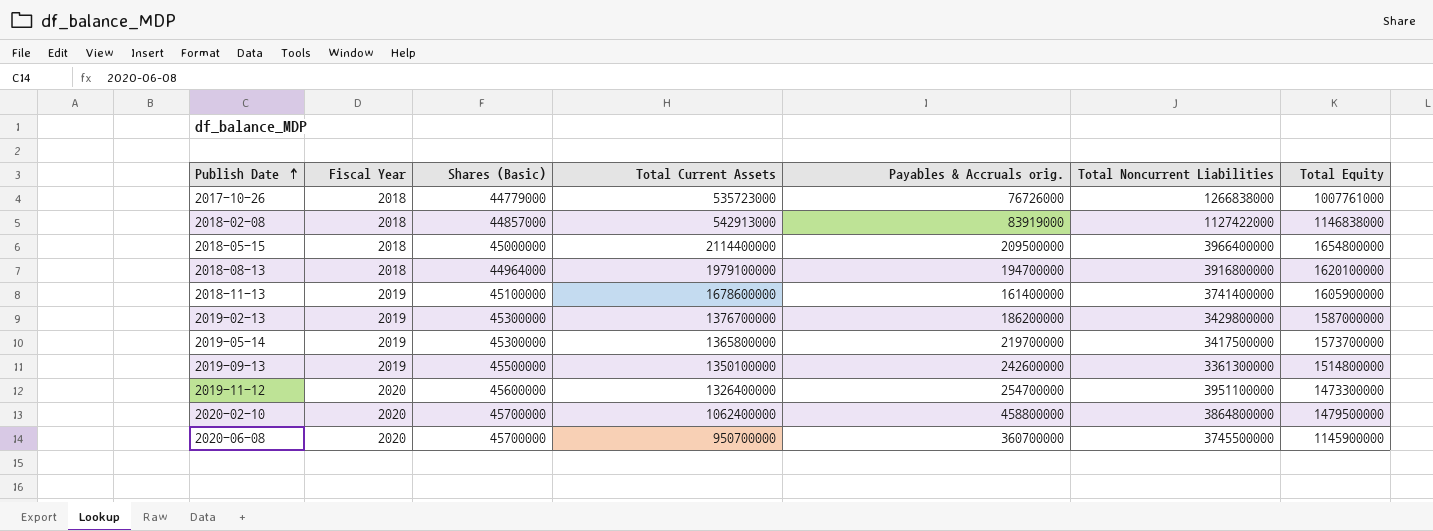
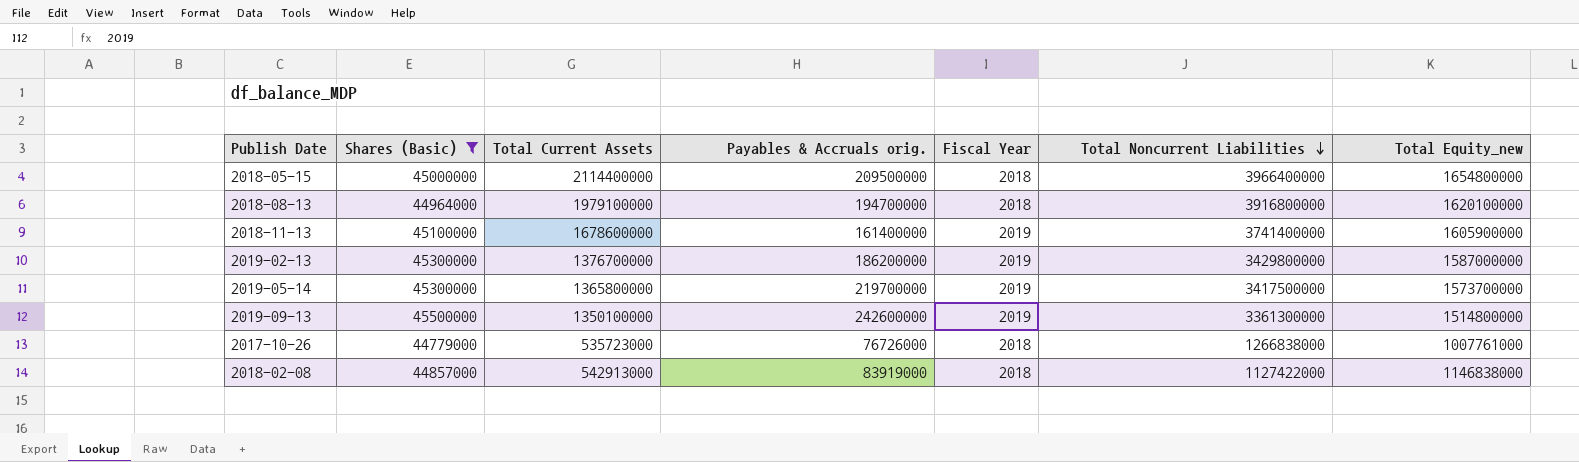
filter: none -> Shares (Basic) <= 45500000
row order: Publish Date ascending -> Total Noncurrent Liabilities descending
column Fiscal Year | position: 2 -> 5
column name: Total Equity -> Total Equity_new

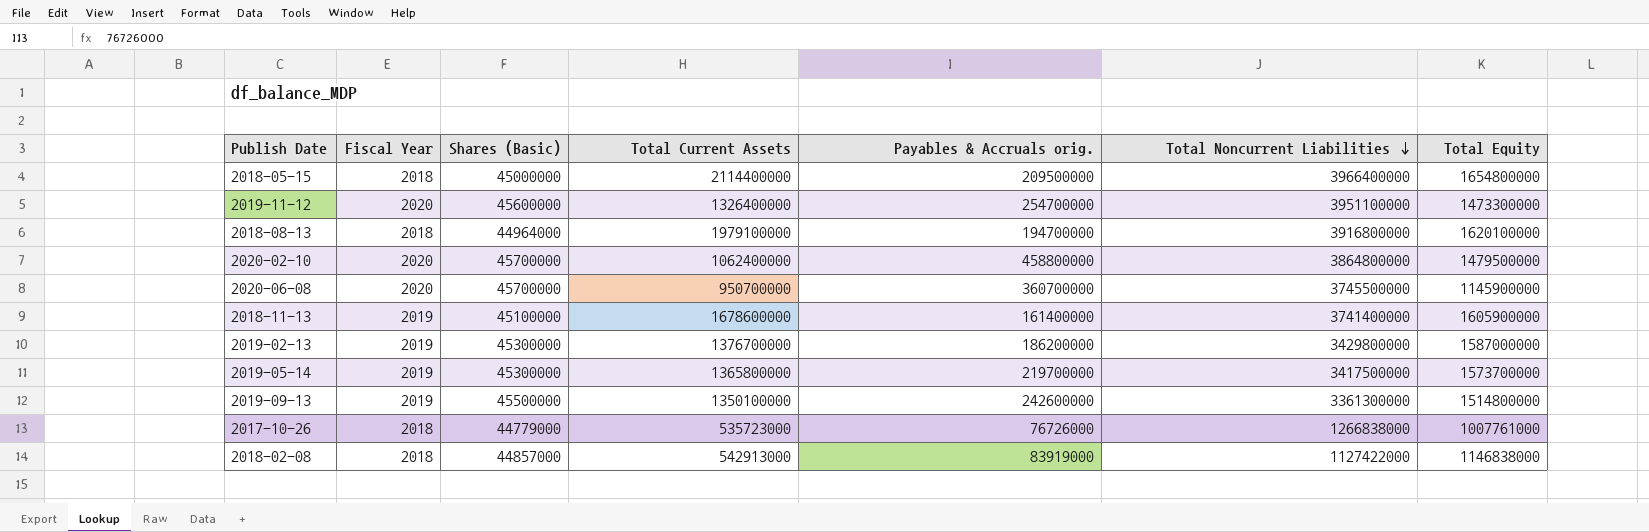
filter: Shares (Basic) <= 45500000 -> none
column Fiscal Year | position: 5 -> 2
column name: Total Equity_new -> Total Equity

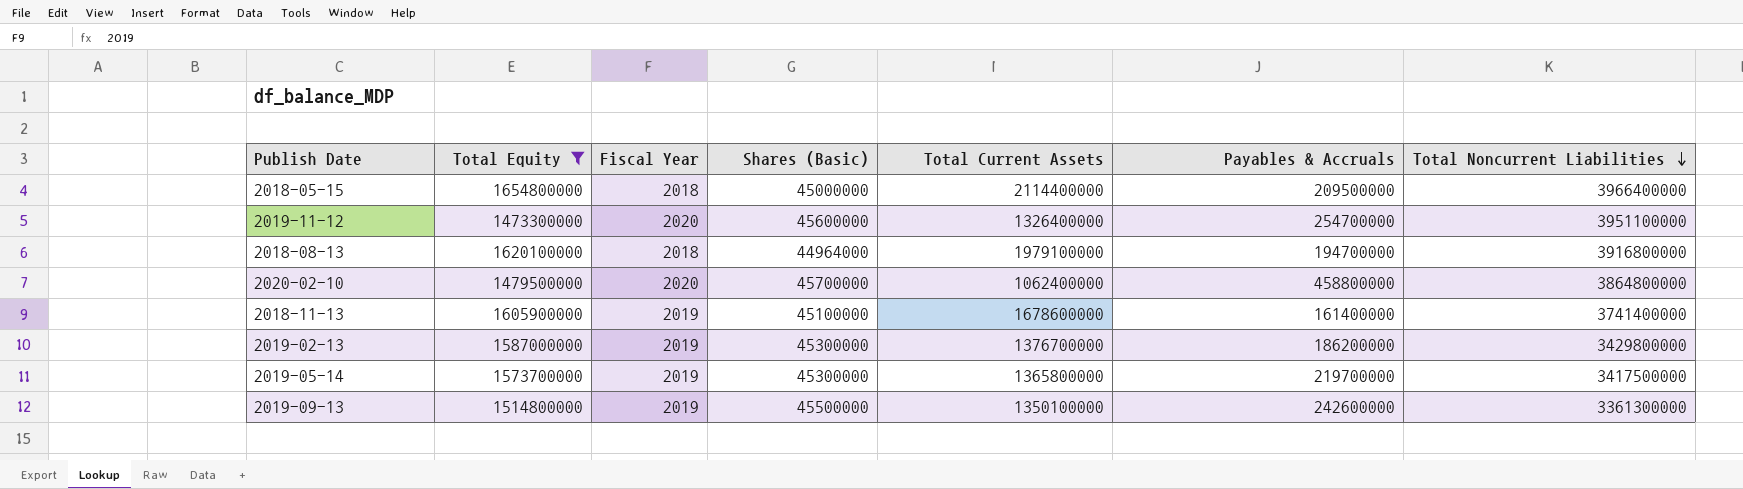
filter: none -> Total Equity >= 1473300000
column Total Equity | position: 7 -> 2
column name: Payables & Accruals orig. -> Payables & Accruals

